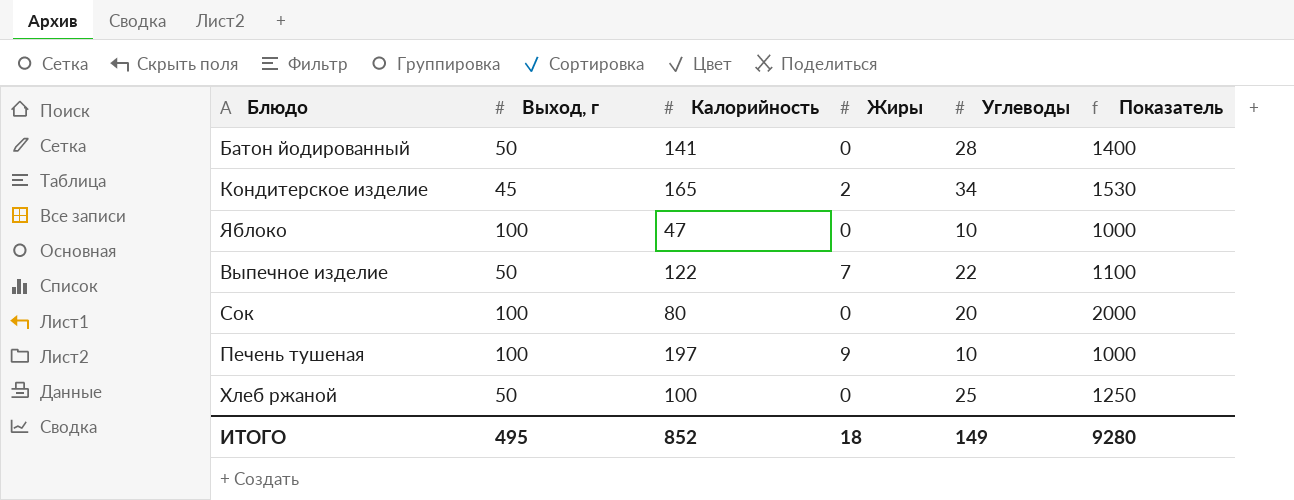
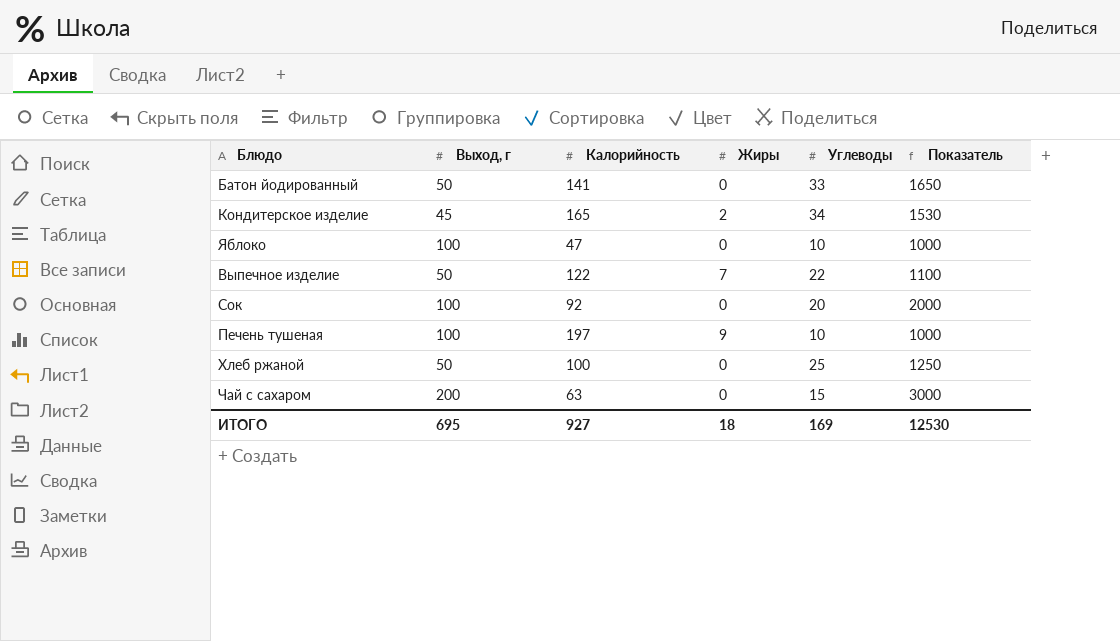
Батон йодированный | Углеводы: 28 -> 33
Батон йодированный | Показатель: 1400 -> 1650
Сок | Калорийность: 80 -> 92
row Чай с сахаром: none -> 200 | 63 | 0 | 15 | 3000
ИТОГО | Выход, г: 495 -> 695
ИТОГО | Калорийность: 852 -> 927
ИТОГО | Углеводы: 149 -> 169
ИТОГО | Показатель: 9280 -> 12530

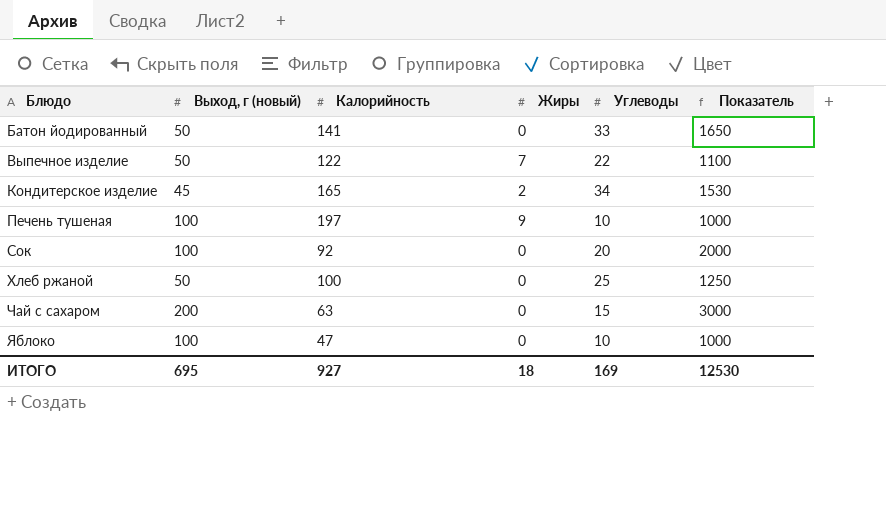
row order: none -> Блюдо ascending
column name: Выход, г -> Выход, г (новый)

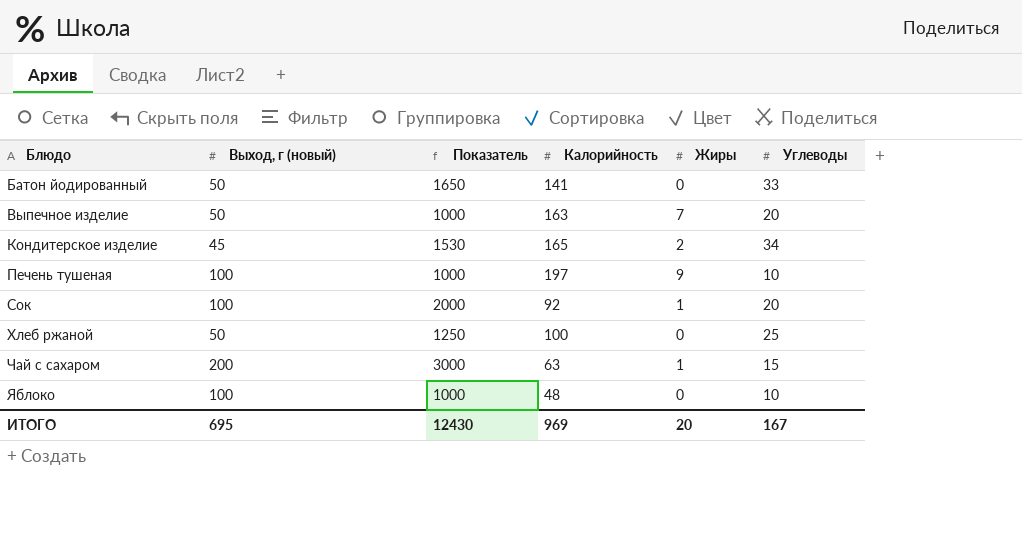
column Показатель | position: 6 -> 3
Выпечное изделие | Показатель: 1100 -> 1000
Выпечное изделие | Калорийность: 122 -> 163
Выпечное изделие | Углеводы: 22 -> 20
Сок | Жиры: 0 -> 1
Чай с сахаром | Жиры: 0 -> 1
Яблоко | Калорийность: 47 -> 48
ИТОГО | Показатель: 12530 -> 12430
ИТОГО | Калорийность: 927 -> 969
ИТОГО | Жиры: 18 -> 20
ИТОГО | Углеводы: 169 -> 167

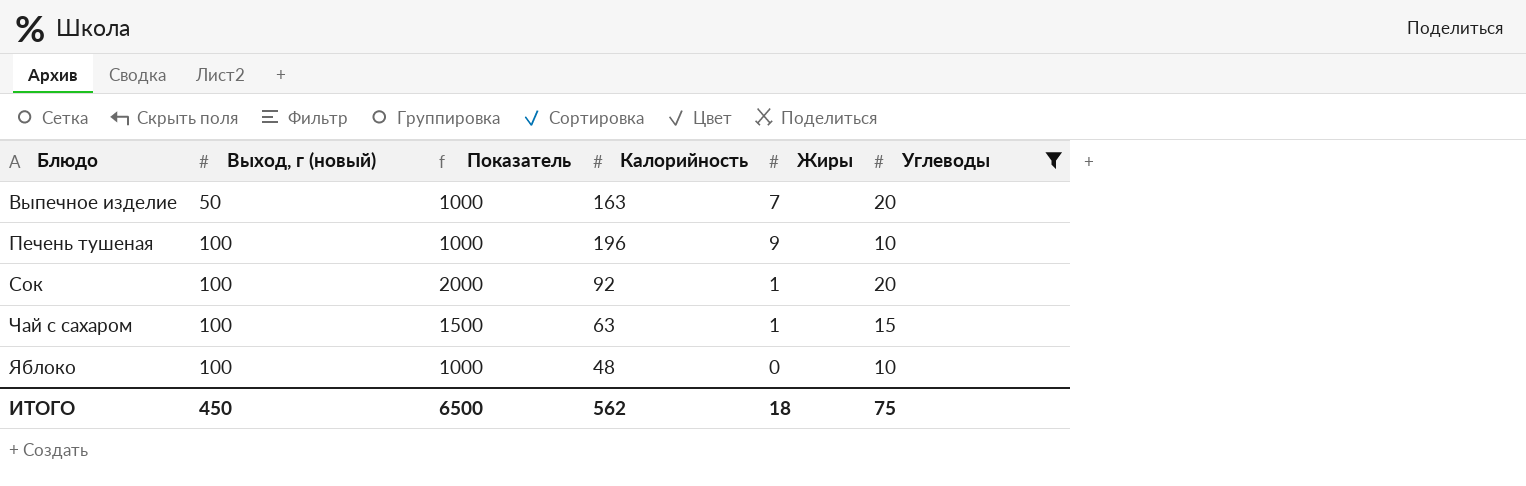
filter: none -> Углеводы <= 20
Печень тушеная | Калорийность: 197 -> 196
Чай с сахаром | Выход, г (новый): 200 -> 100
Чай с сахаром | Показатель: 3000 -> 1500
ИТОГО | Выход, г (новый): 695 -> 450
ИТОГО | Показатель: 12430 -> 6500
ИТОГО | Калорийность: 969 -> 562
ИТОГО | Жиры: 20 -> 18
ИТОГО | Углеводы: 167 -> 75

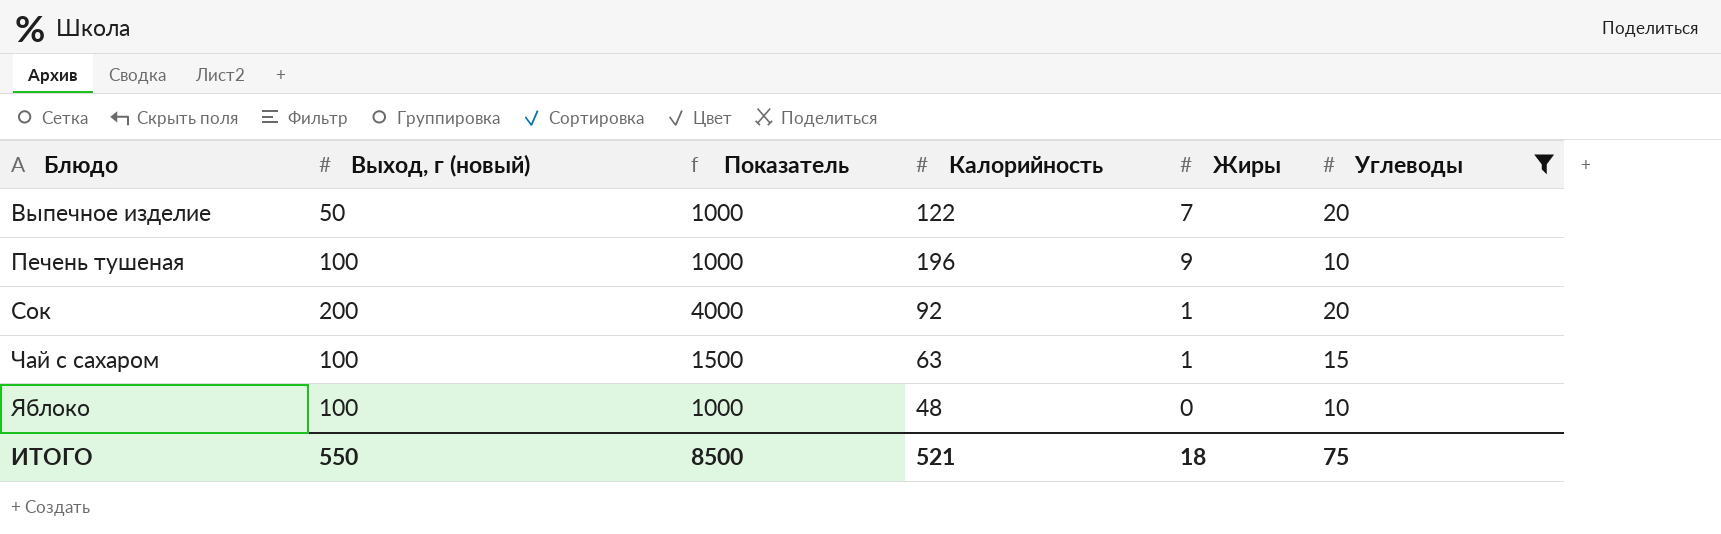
Выпечное изделие | Калорийность: 163 -> 122
Сок | Выход, г (новый): 100 -> 200
Сок | Показатель: 2000 -> 4000
ИТОГО | Выход, г (новый): 450 -> 550
ИТОГО | Показатель: 6500 -> 8500
ИТОГО | Калорийность: 562 -> 521

